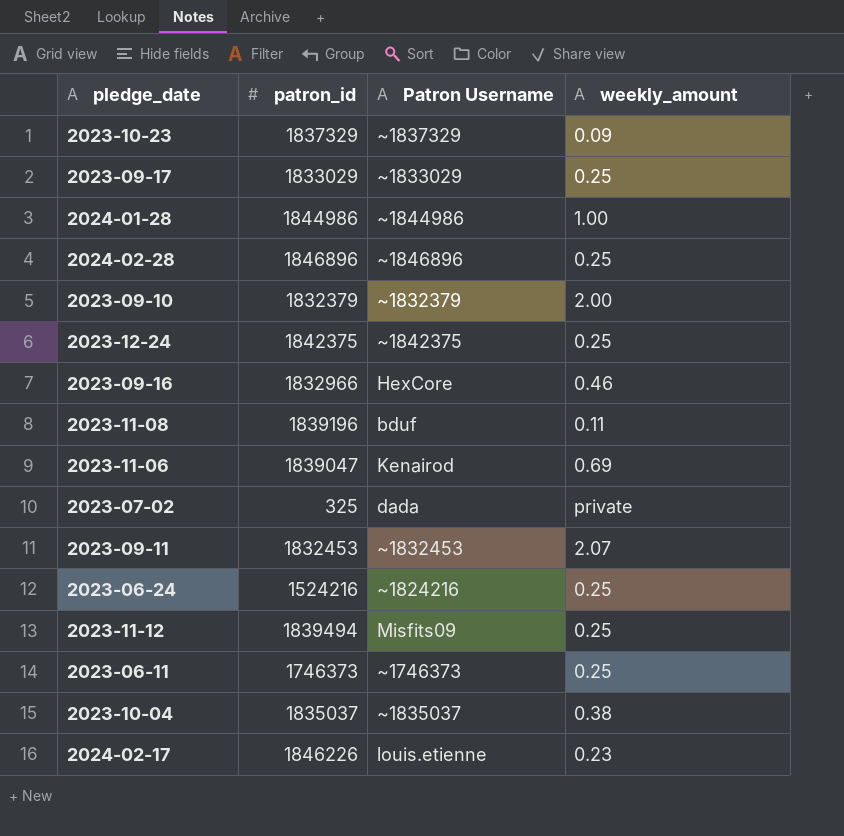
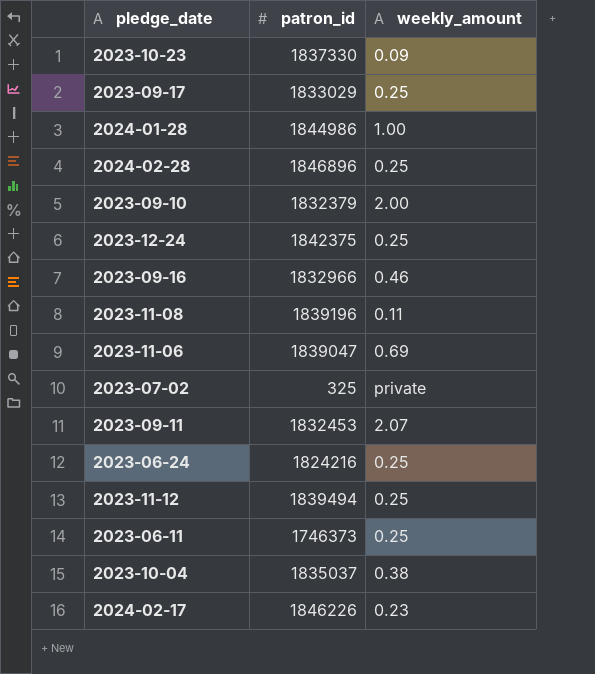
column Patron Username | position: 3 -> none
2023-10-23 | patron_id: 1837329 -> 1837330
2023-06-24 | patron_id: 1524216 -> 1824216

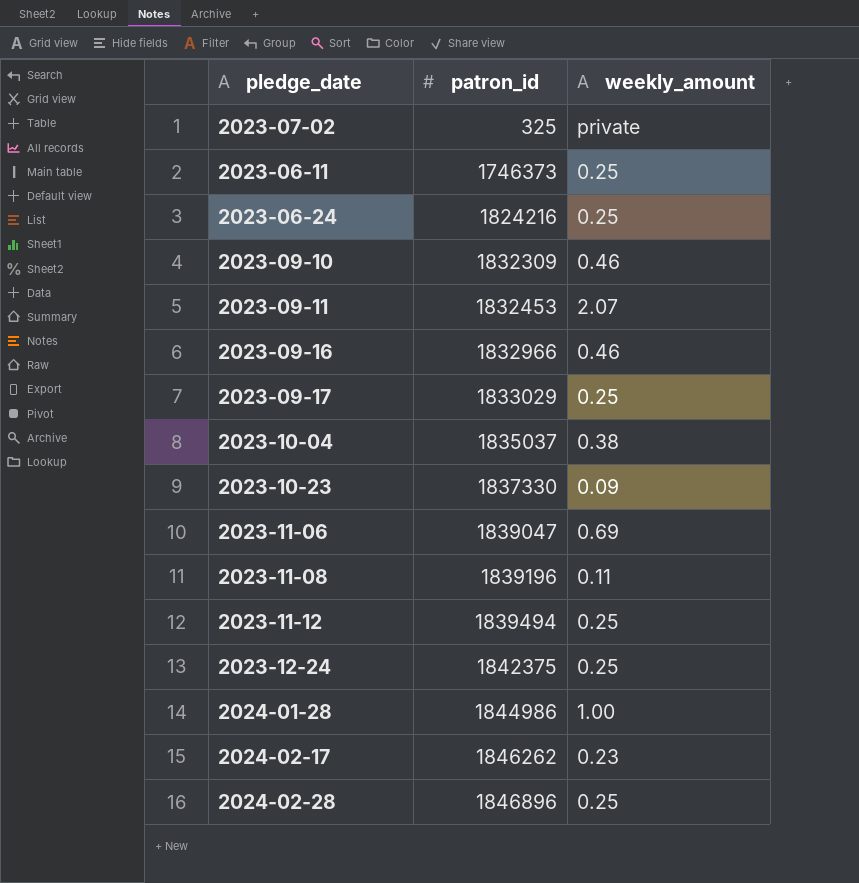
row order: none -> patron_id ascending
2023-09-10 | patron_id: 1832379 -> 1832309
2023-09-10 | weekly_amount: 2.00 -> 0.46
2024-02-17 | patron_id: 1846226 -> 1846262

